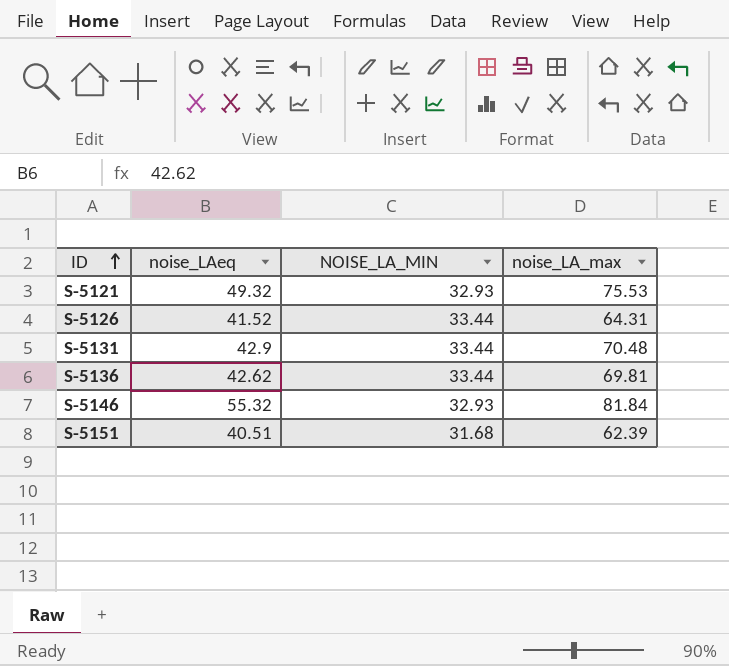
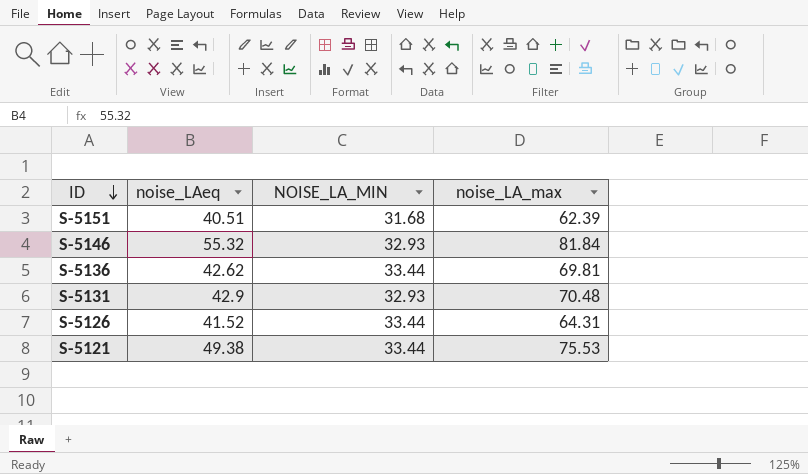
row order: ID ascending -> ID descending
S-5131 | NOISE_LA_MIN: 33.44 -> 32.93
S-5121 | noise_LAeq: 49.32 -> 49.38
S-5121 | NOISE_LA_MIN: 32.93 -> 33.44

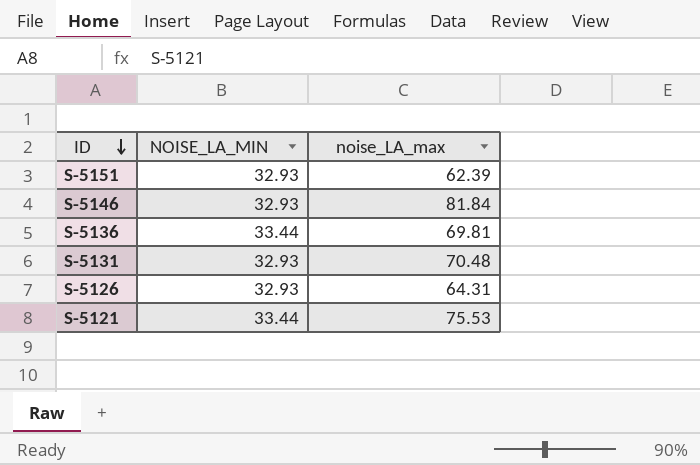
column noise_LAeq | position: 2 -> none
S-5151 | NOISE_LA_MIN: 31.68 -> 32.93
S-5126 | NOISE_LA_MIN: 33.44 -> 32.93

